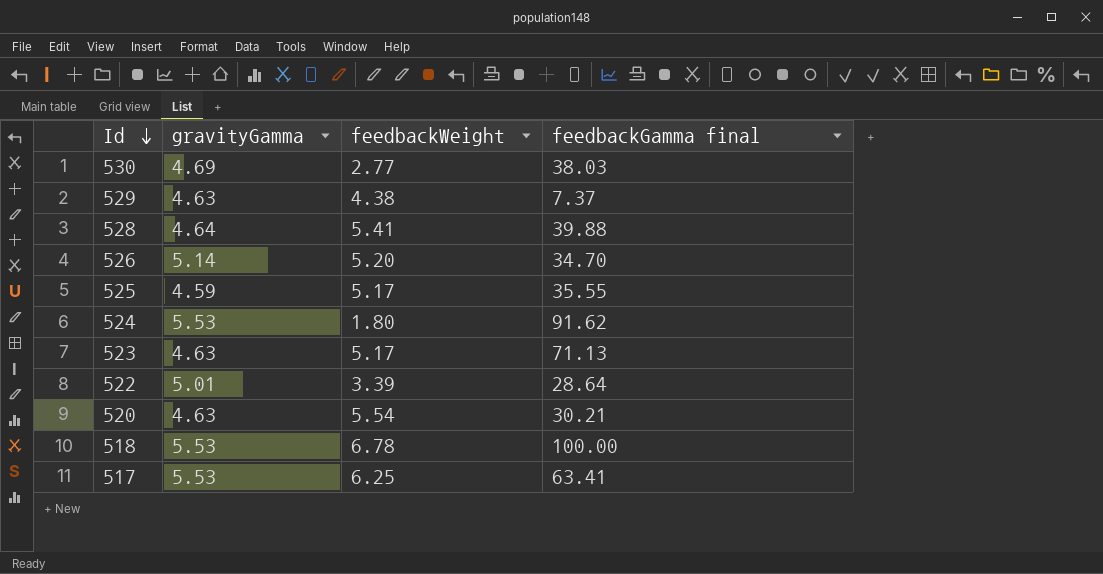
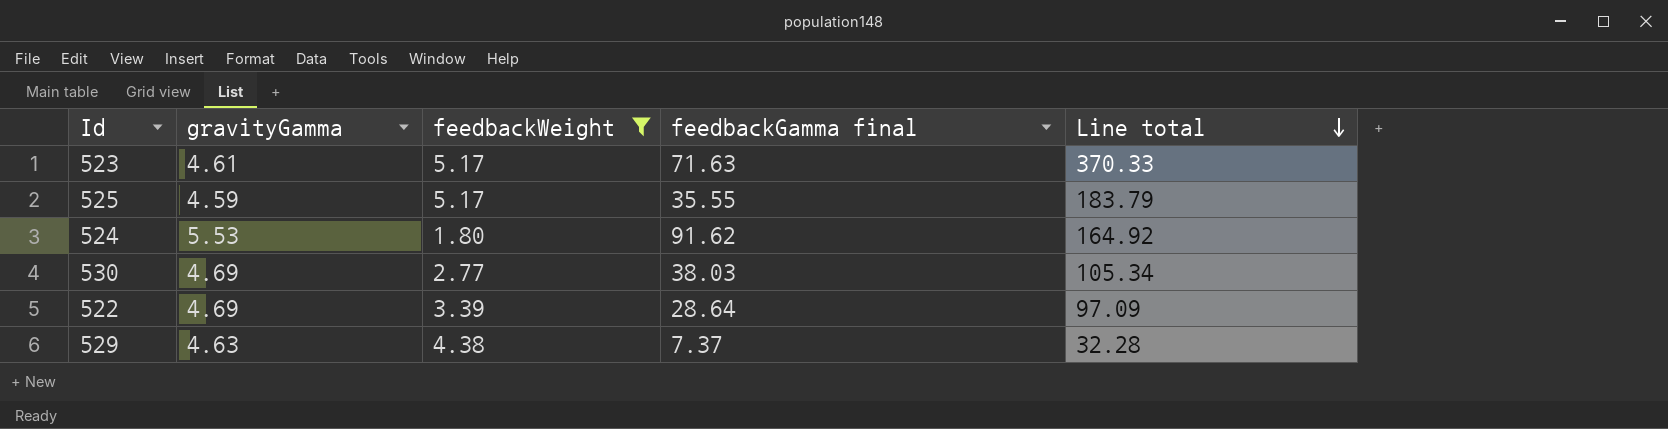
filter: none -> feedbackWeight <= 5.17
row order: Id descending -> Line total descending
column Line total | formula: none -> [feedbackWeight] * [feedbackGamma final]
523 | gravityGamma: 4.63 -> 4.61
523 | feedbackGamma final: 71.13 -> 71.63
522 | gravityGamma: 5.01 -> 4.69

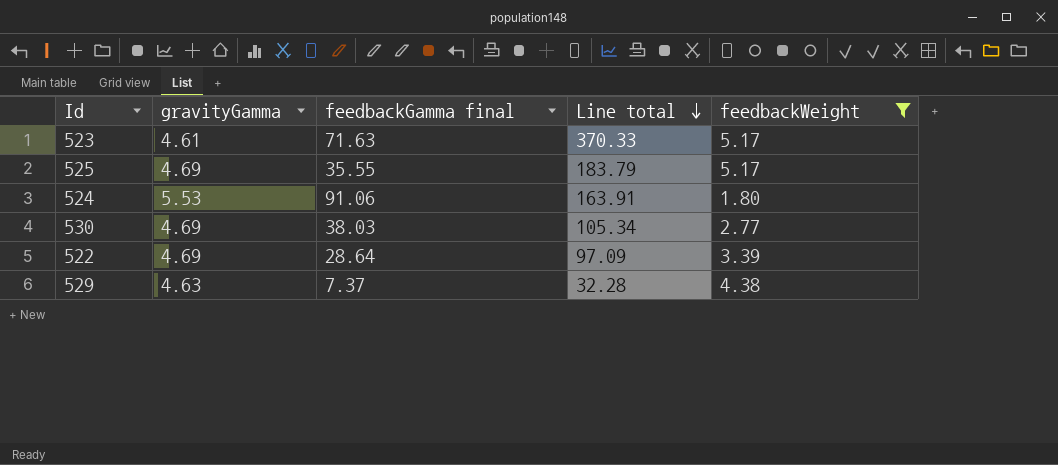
column feedbackWeight | position: 3 -> 5
525 | gravityGamma: 4.59 -> 4.69
524 | feedbackGamma final: 91.62 -> 91.06
524 | Line total: 164.92 -> 163.91

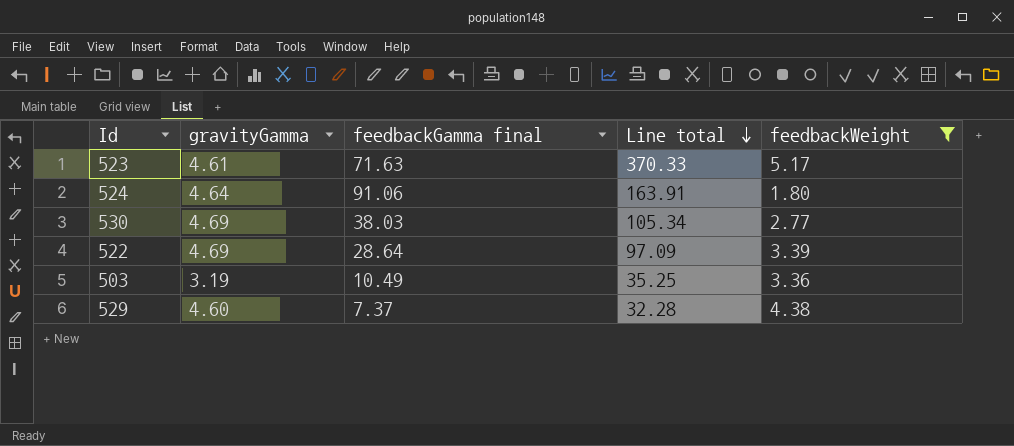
row 525: 4.69 | 35.55 | 183.79 | 5.17 -> none
524 | gravityGamma: 5.53 -> 4.64
row 503: none -> 3.19 | 10.49 | 35.25 | 3.36
529 | gravityGamma: 4.63 -> 4.60

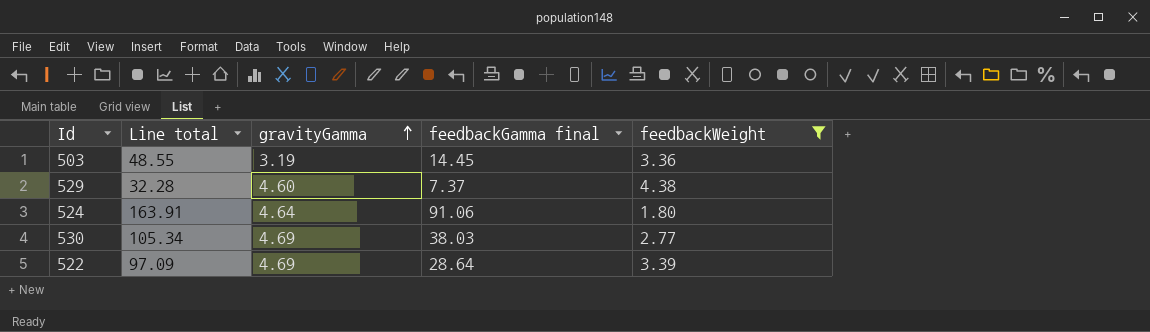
row order: Line total descending -> gravityGamma ascending
column Line total | position: 4 -> 2
row 523: 4.61 | 71.63 | 370.33 | 5.17 -> none
503 | Line total: 35.25 -> 48.55
503 | feedbackGamma final: 10.49 -> 14.45

